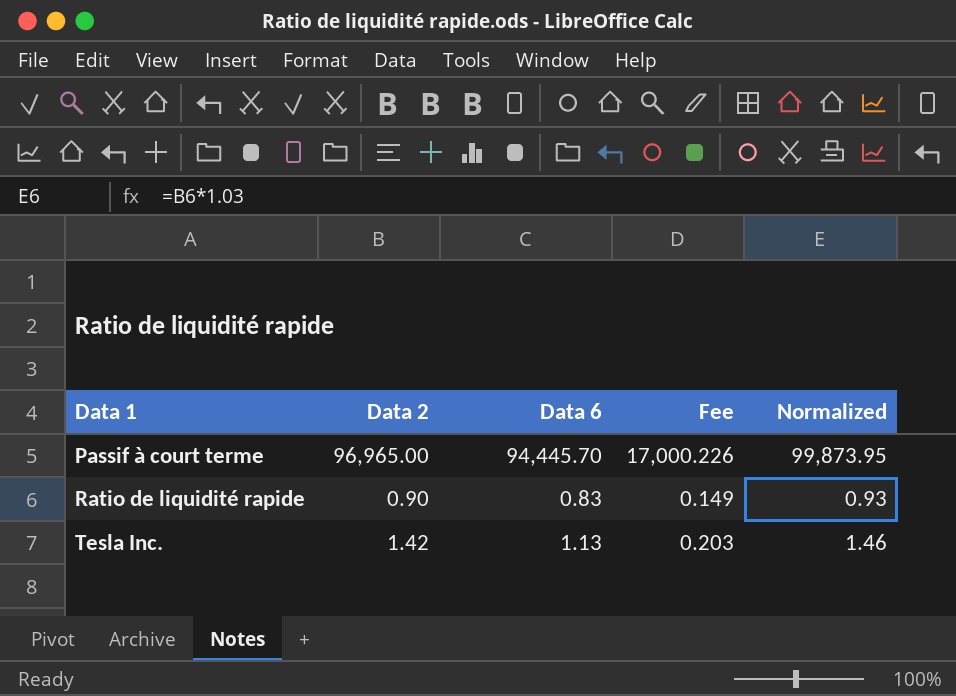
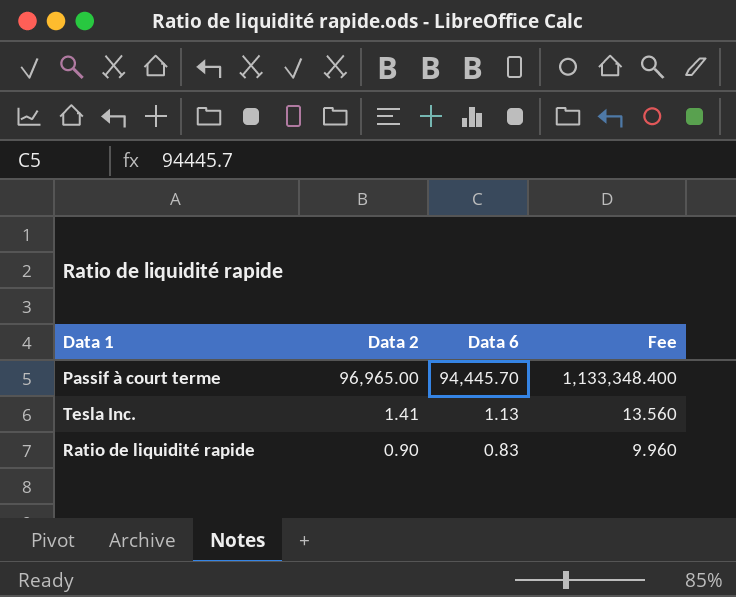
row order: Data 1 ascending -> Data 2 descending
column Normalized | formula: [Data 2] * 1.03 -> none
column Fee | formula: [Data 6] * 0.18 -> [Data 6] * 12
Tesla Inc. | Data 2: 1.42 -> 1.41

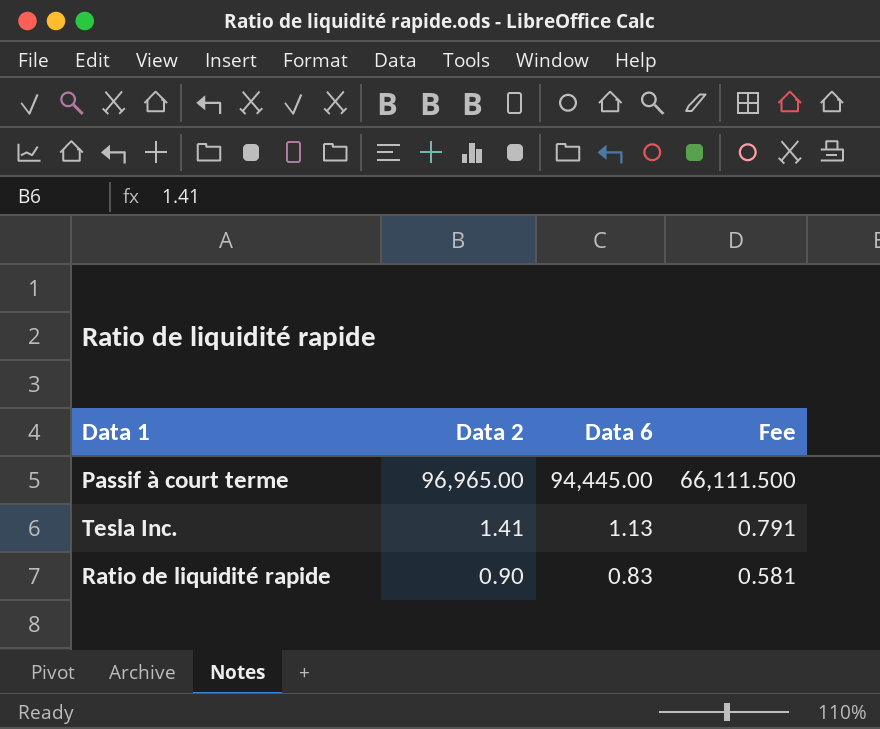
column Fee | formula: [Data 6] * 12 -> [Data 6] * 0.7
Passif à court terme | Data 6: 94,445.70 -> 94,445.00

